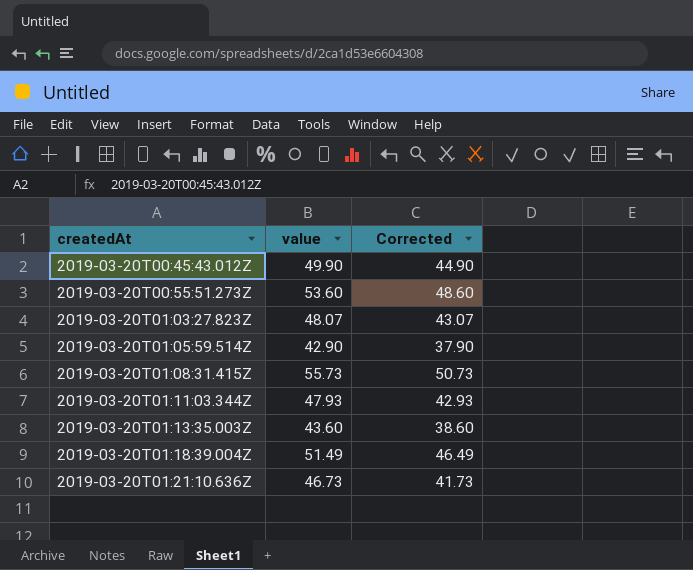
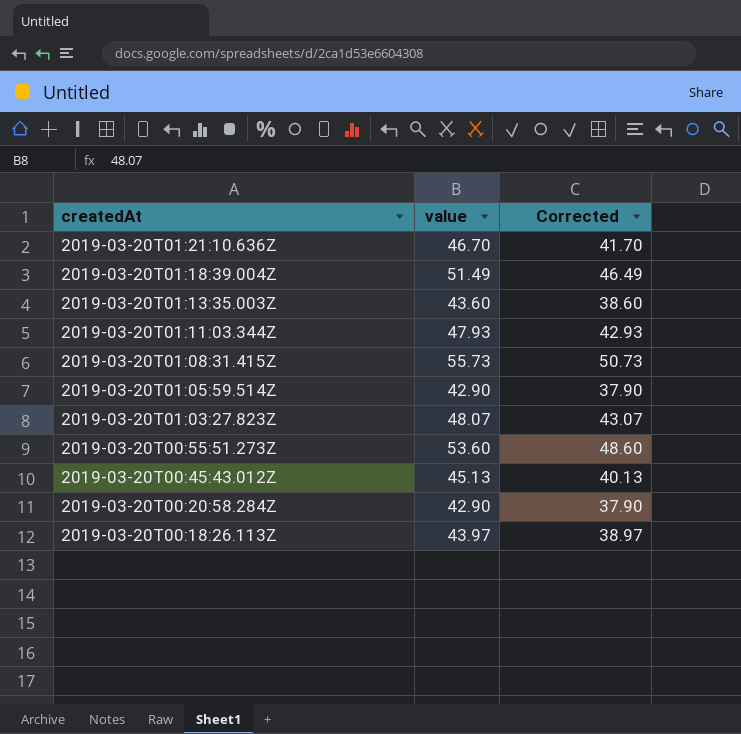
row order: createdAt ascending -> createdAt descending
2019-03-20T01:21:10.636Z | value: 46.73 -> 46.70
2019-03-20T01:21:10.636Z | Corrected: 41.73 -> 41.70
2019-03-20T00:45:43.012Z | value: 49.90 -> 45.13
2019-03-20T00:45:43.012Z | Corrected: 44.90 -> 40.13
row 2019-03-20T00:20:58.284Z: none -> 42.90 | 37.90
row 2019-03-20T00:18:26.113Z: none -> 43.97 | 38.97

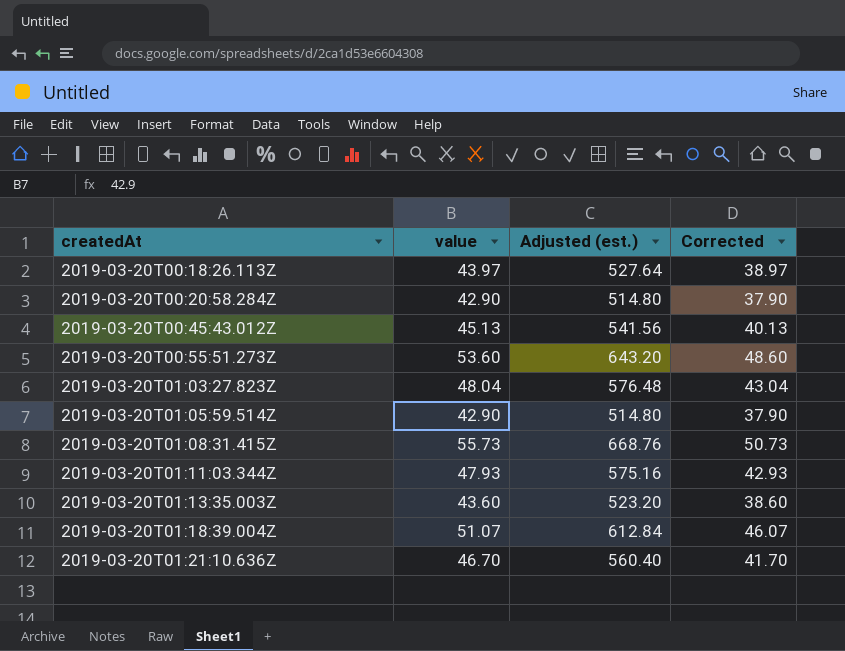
row order: createdAt descending -> createdAt ascending
column Adjusted (est.) | formula: none -> [value] * 12
2019-03-20T01:03:27.823Z | value: 48.07 -> 48.04
2019-03-20T01:03:27.823Z | Corrected: 43.07 -> 43.04
2019-03-20T01:18:39.004Z | value: 51.49 -> 51.07
2019-03-20T01:18:39.004Z | Corrected: 46.49 -> 46.07

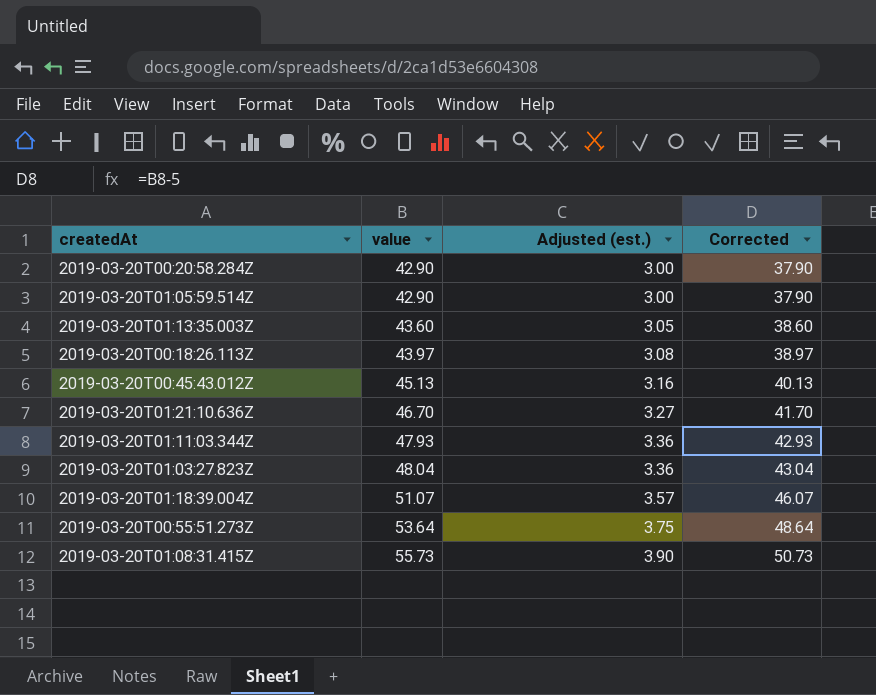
row order: createdAt ascending -> value ascending
column Adjusted (est.) | formula: [value] * 12 -> [value] * 0.07
2019-03-20T00:55:51.273Z | value: 53.60 -> 53.64
2019-03-20T00:55:51.273Z | Corrected: 48.60 -> 48.64

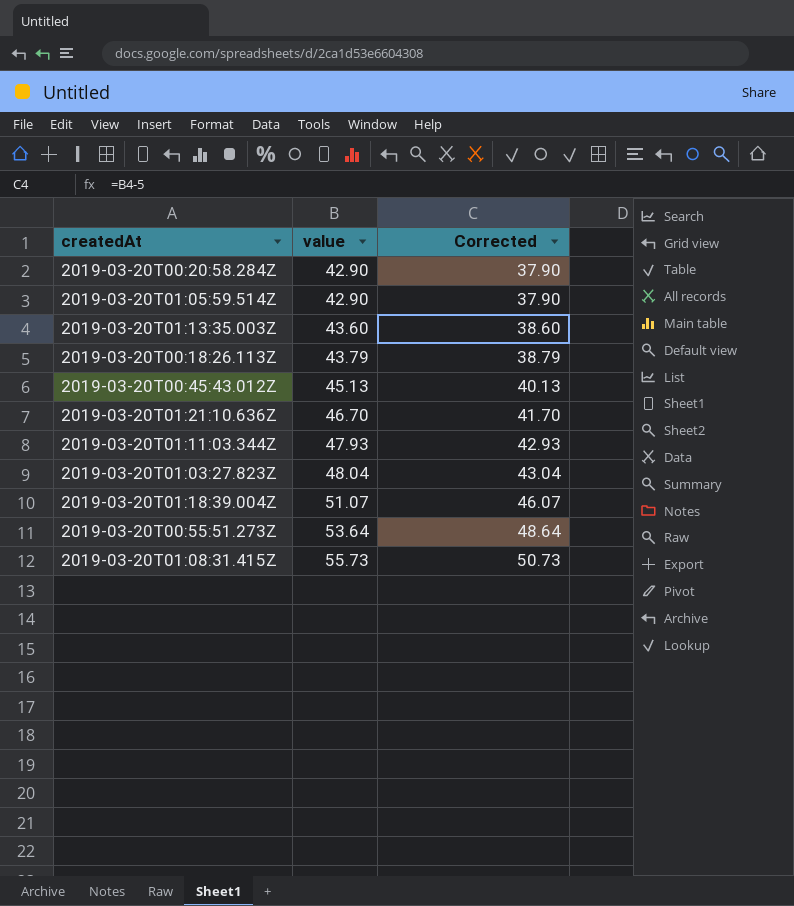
column Adjusted (est.) | formula: [value] * 0.07 -> none
2019-03-20T00:18:26.113Z | value: 43.97 -> 43.79
2019-03-20T00:18:26.113Z | Corrected: 38.97 -> 38.79

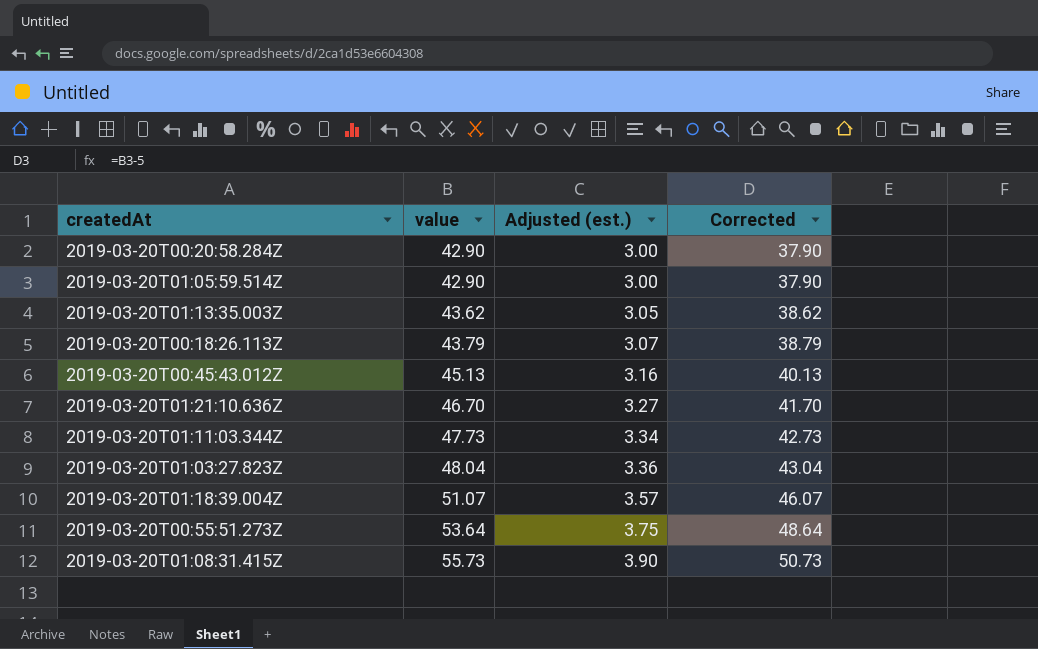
column Adjusted (est.) | formula: none -> [value] * 0.07
2019-03-20T01:13:35.003Z | value: 43.60 -> 43.62
2019-03-20T01:13:35.003Z | Corrected: 38.60 -> 38.62
2019-03-20T01:11:03.344Z | value: 47.93 -> 47.73
2019-03-20T01:11:03.344Z | Corrected: 42.93 -> 42.73

